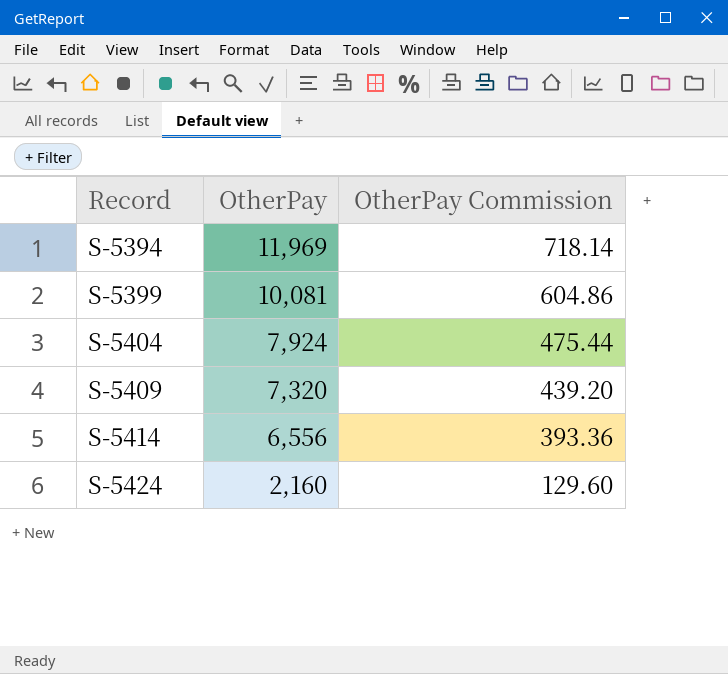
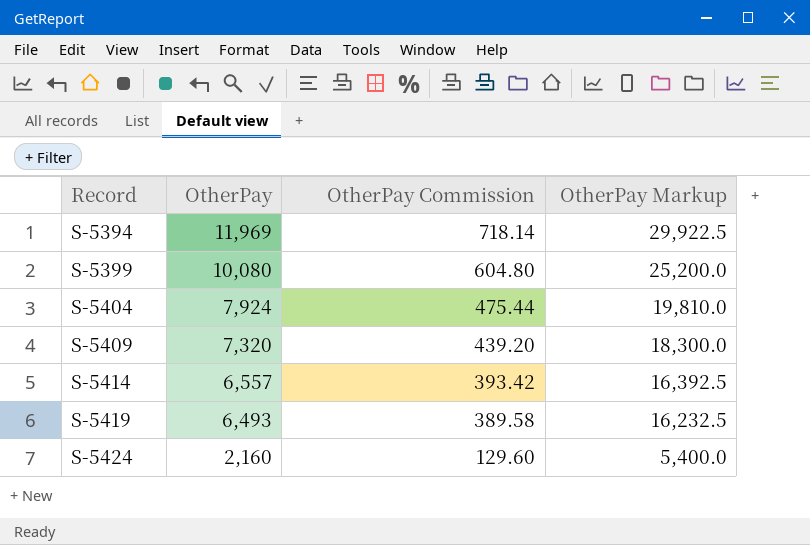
column OtherPay Markup | formula: none -> [OtherPay] * 2.5
S-5399 | OtherPay: 10,081 -> 10,080
S-5399 | OtherPay Commission: 604.86 -> 604.80
S-5414 | OtherPay: 6,556 -> 6,557
S-5414 | OtherPay Commission: 393.36 -> 393.42
row S-5419: none -> 6,493 | 389.58 | 16,232.5

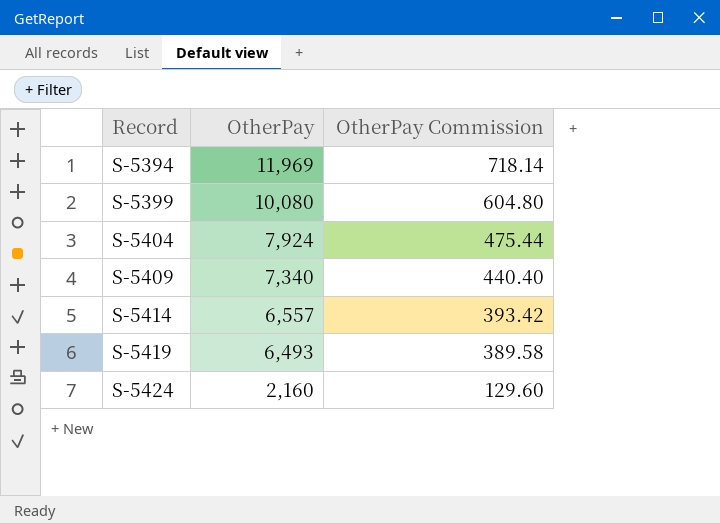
column OtherPay Markup | formula: [OtherPay] * 2.5 -> none
S-5409 | OtherPay: 7,320 -> 7,340
S-5409 | OtherPay Commission: 439.20 -> 440.40

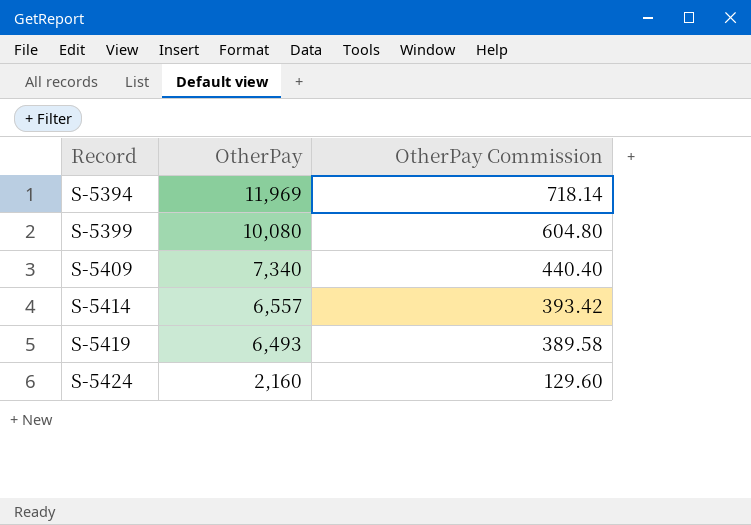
row S-5404: 7,924 | 475.44 -> none

